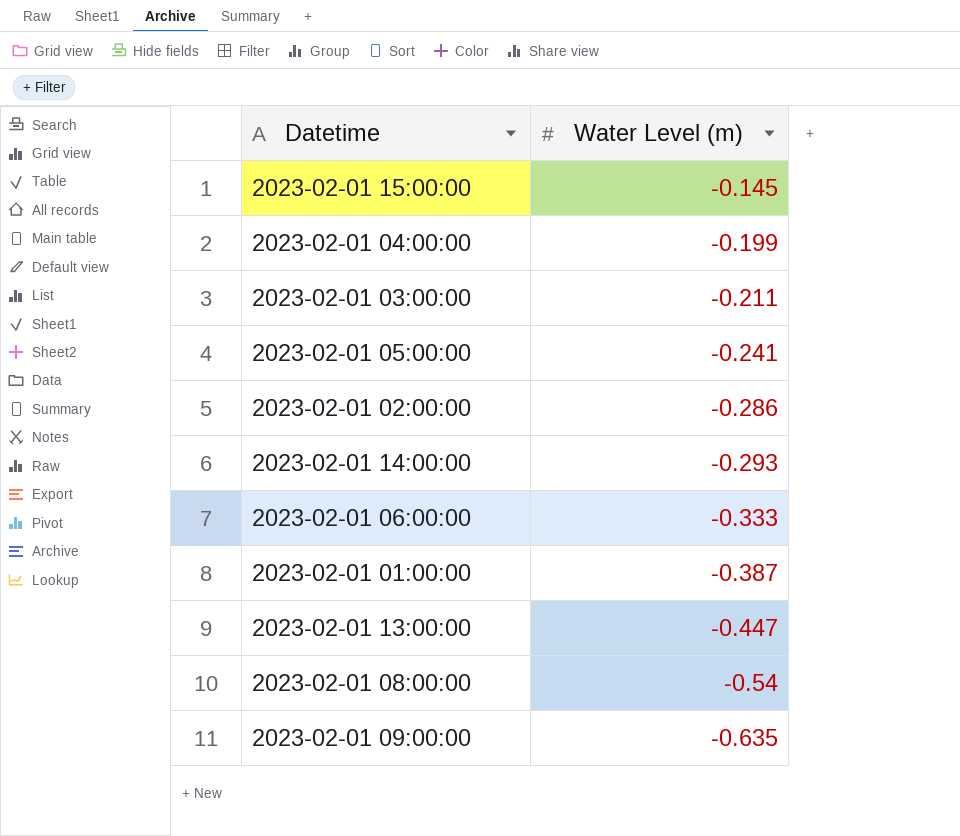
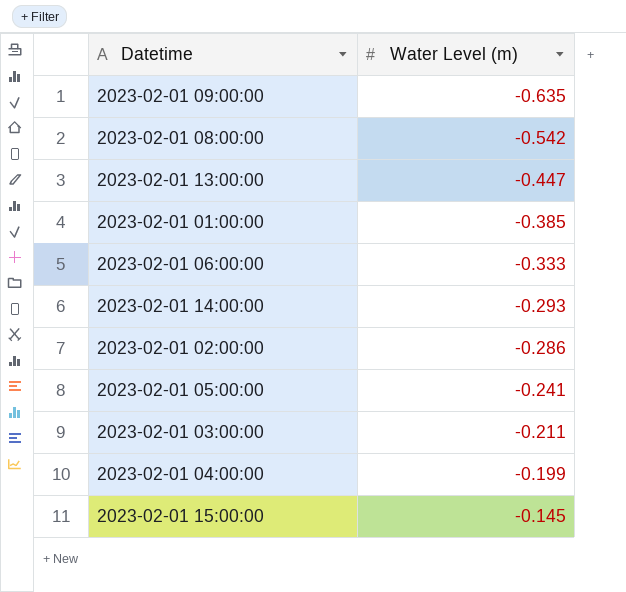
row order: Water Level (m) descending -> Water Level (m) ascending
2023-02-01 08:00:00 | Water Level (m): -0.54 -> -0.542
2023-02-01 01:00:00 | Water Level (m): -0.387 -> -0.385

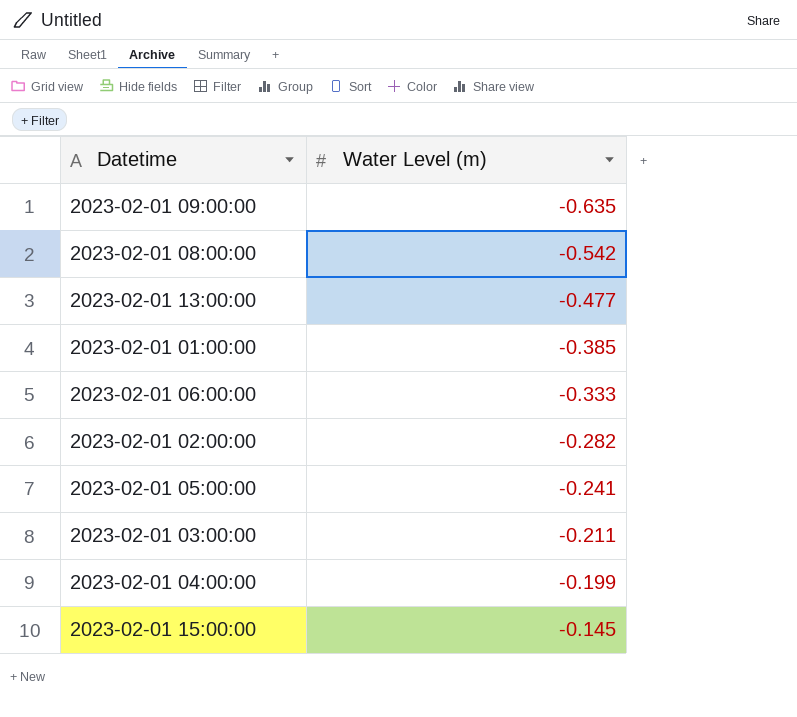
row 2023-02-01 14:00:00: -0.293 -> none
2023-02-01 13:00:00 | Water Level (m): -0.447 -> -0.477
2023-02-01 02:00:00 | Water Level (m): -0.286 -> -0.282

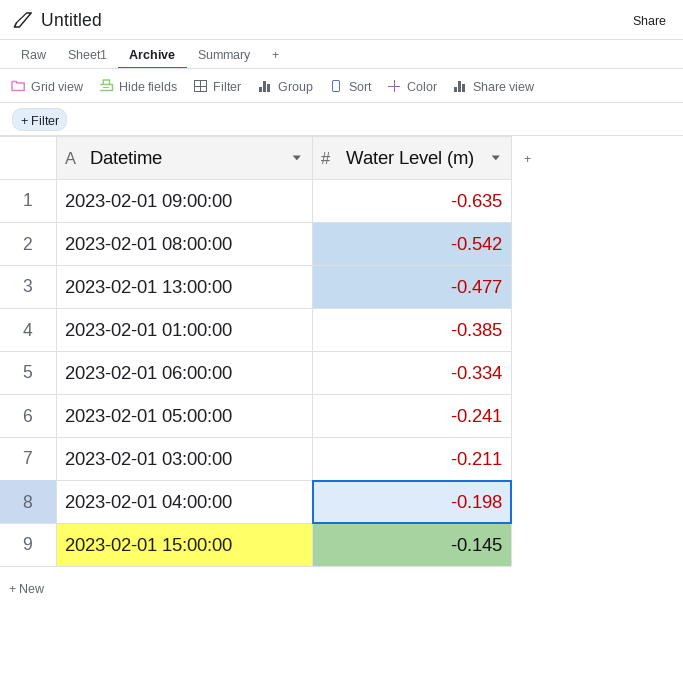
row 2023-02-01 02:00:00: -0.282 -> none
2023-02-01 06:00:00 | Water Level (m): -0.333 -> -0.334
2023-02-01 04:00:00 | Water Level (m): -0.199 -> -0.198

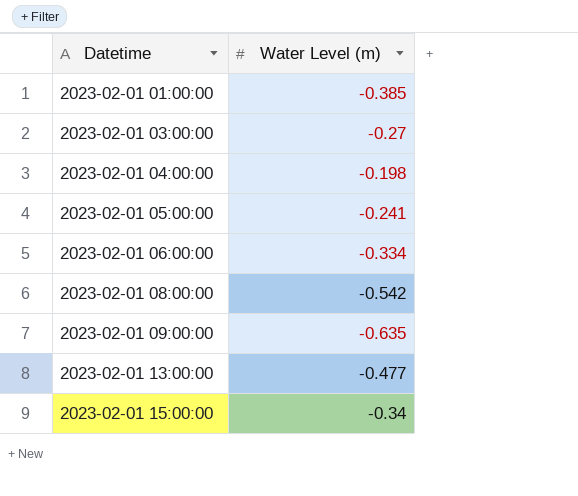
row order: Water Level (m) ascending -> Datetime ascending
2023-02-01 03:00:00 | Water Level (m): -0.211 -> -0.27
2023-02-01 15:00:00 | Water Level (m): -0.145 -> -0.34

